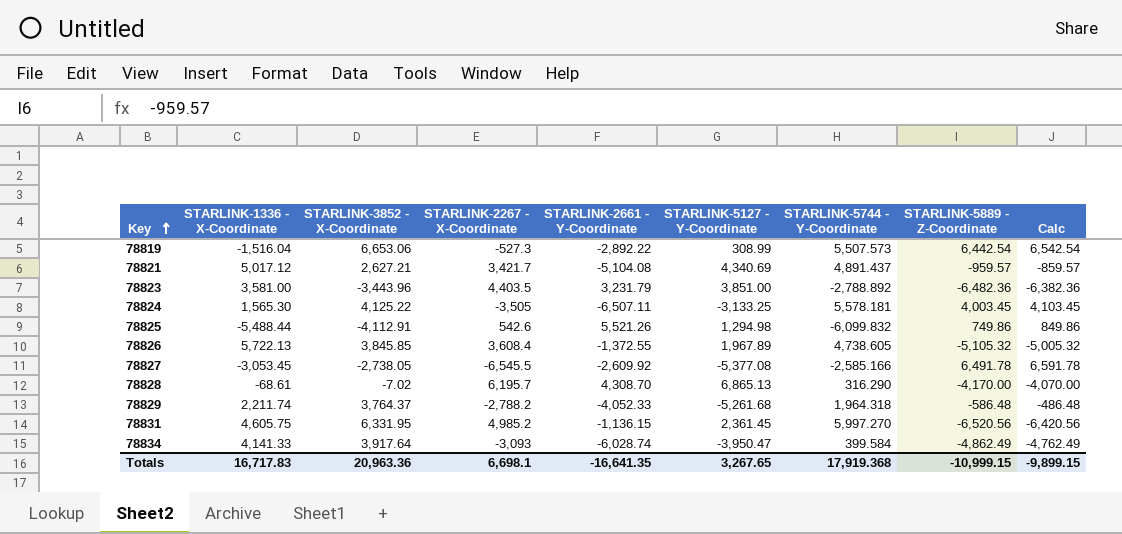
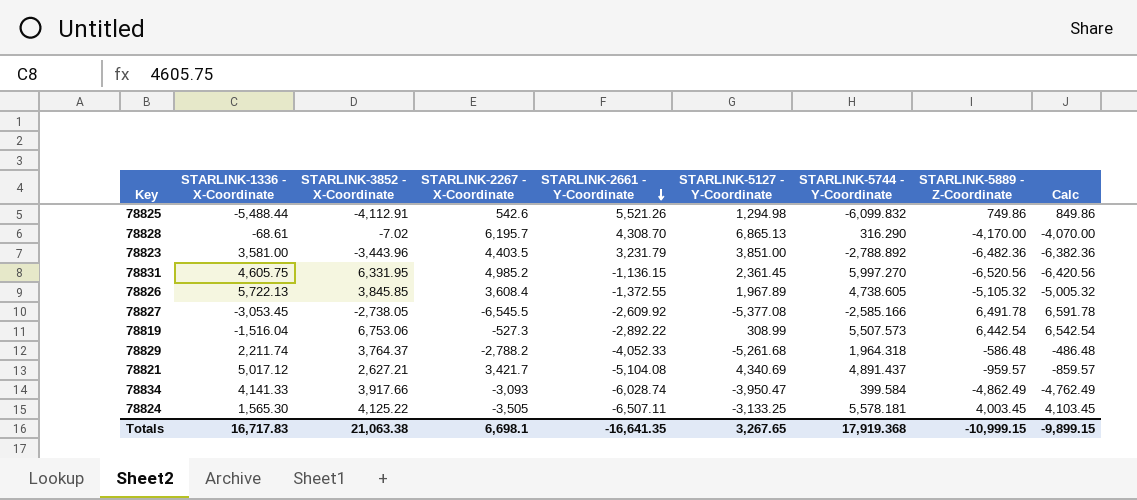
row order: Key ascending -> STARLINK-2661 - Y-Coordinate descending
78819 | STARLINK-3852 - X-Coordinate: 6,653.06 -> 6,753.06
78834 | STARLINK-3852 - X-Coordinate: 3,917.64 -> 3,917.66
Totals | STARLINK-3852 - X-Coordinate: 20,963.36 -> 21,063.38

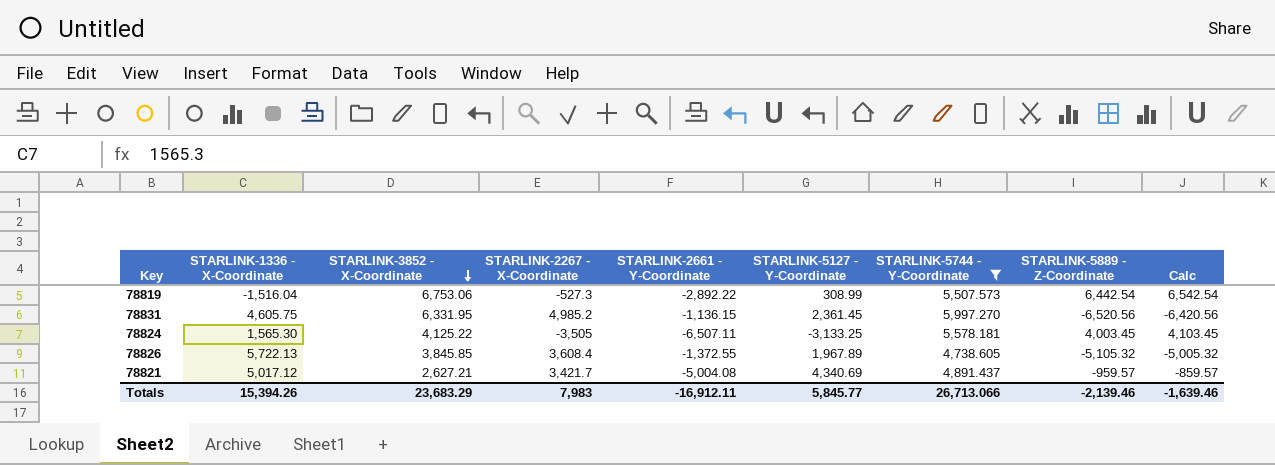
filter: none -> STARLINK-5744 - Y-Coordinate >= 4,738.605
row order: STARLINK-2661 - Y-Coordinate descending -> STARLINK-3852 - X-Coordinate descending
78821 | STARLINK-2661 - Y-Coordinate: -5,104.08 -> -5,004.08
Totals | STARLINK-1336 - X-Coordinate: 16,717.83 -> 15,394.26
Totals | STARLINK-3852 - X-Coordinate: 21,063.38 -> 23,683.29
Totals | STARLINK-2267 - X-Coordinate: 6,698.1 -> 7,983
Totals | STARLINK-2661 - Y-Coordinate: -16,641.35 -> -16,912.11
Totals | STARLINK-5127 - Y-Coordinate: 3,267.65 -> 5,845.77
Totals | STARLINK-5744 - Y-Coordinate: 17,919.368 -> 26,713.066
Totals | STARLINK-5889 - Z-Coordinate: -10,999.15 -> -2,139.46
Totals | Calc: -9,899.15 -> -1,639.46

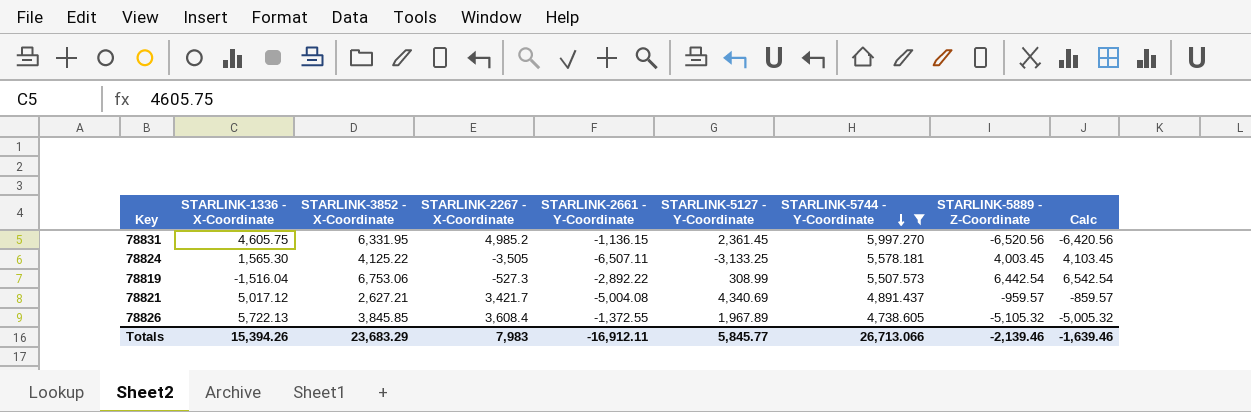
row order: STARLINK-3852 - X-Coordinate descending -> STARLINK-5744 - Y-Coordinate descending

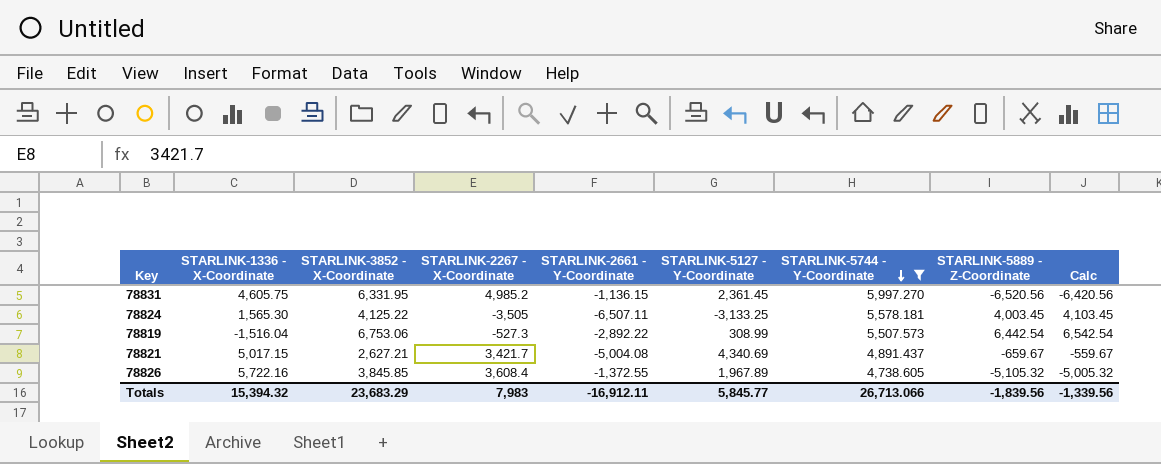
78821 | STARLINK-1336 - X-Coordinate: 5,017.12 -> 5,017.15
78821 | STARLINK-5889 - Z-Coordinate: -959.57 -> -659.67
78821 | Calc: -859.57 -> -559.67
78826 | STARLINK-1336 - X-Coordinate: 5,722.13 -> 5,722.16
Totals | STARLINK-1336 - X-Coordinate: 15,394.26 -> 15,394.32
Totals | STARLINK-5889 - Z-Coordinate: -2,139.46 -> -1,839.56
Totals | Calc: -1,639.46 -> -1,339.56

